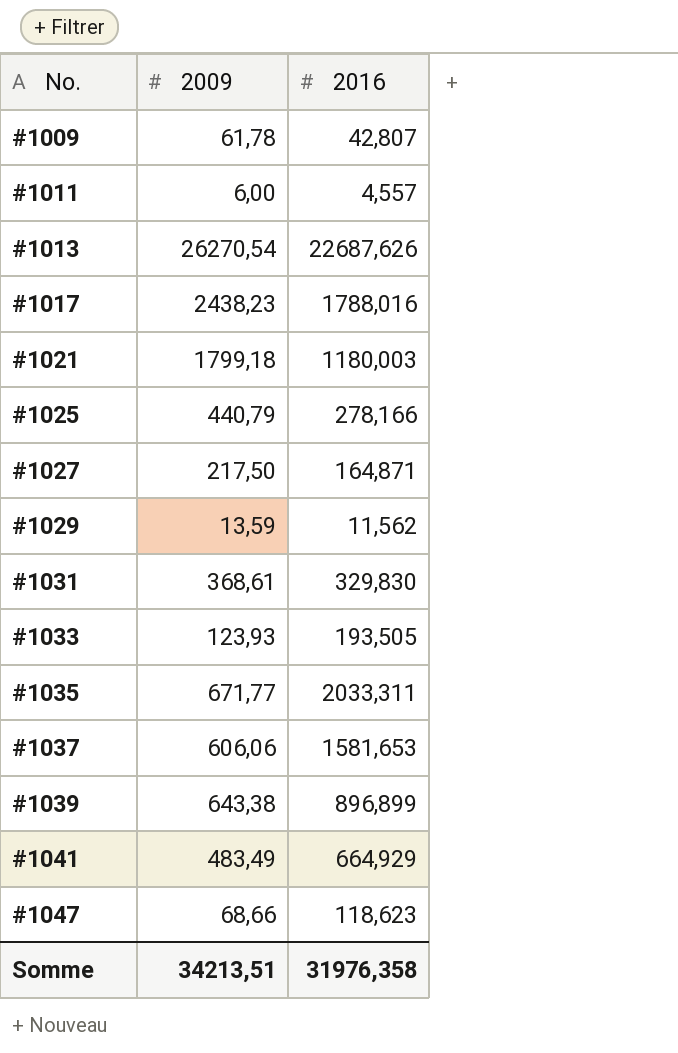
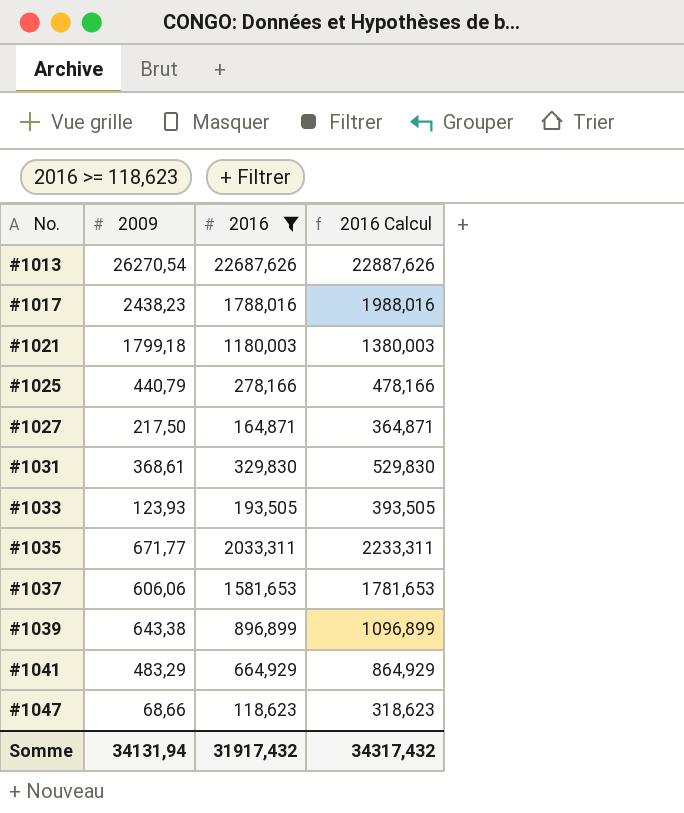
filter: none -> 2016 >= 118,623
column 2016 Calcul | formula: none -> [2016] + 200
#1041 | 2009: 483,49 -> 483,29
Somme | 2009: 34213,51 -> 34131,94
Somme | 2016: 31976,358 -> 31917,432

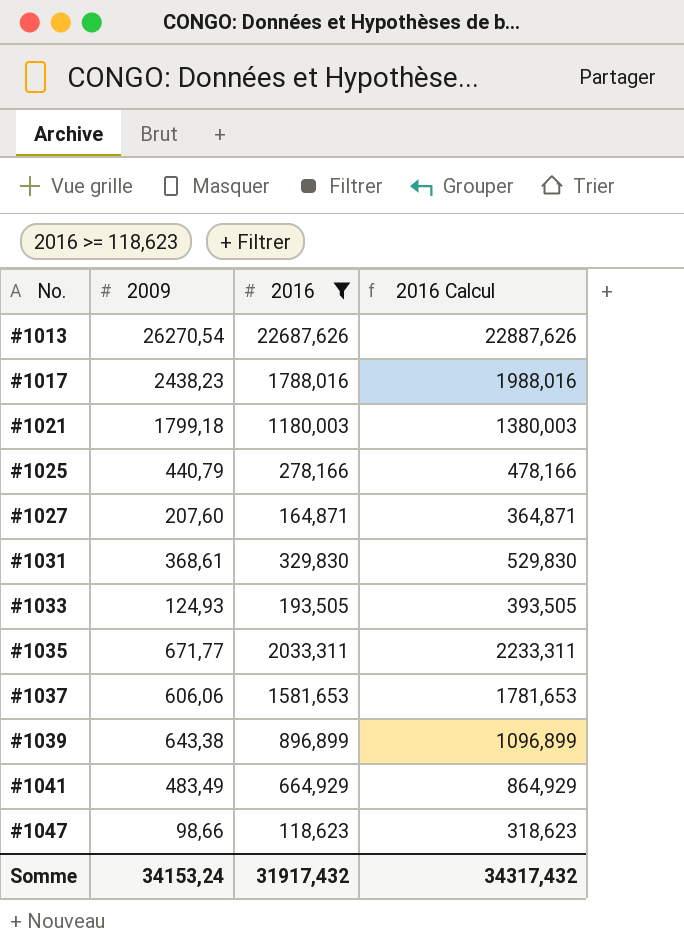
#1027 | 2009: 217,50 -> 207,60
#1033 | 2009: 123,93 -> 124,93
#1041 | 2009: 483,29 -> 483,49
#1047 | 2009: 68,66 -> 98,66
Somme | 2009: 34131,94 -> 34153,24

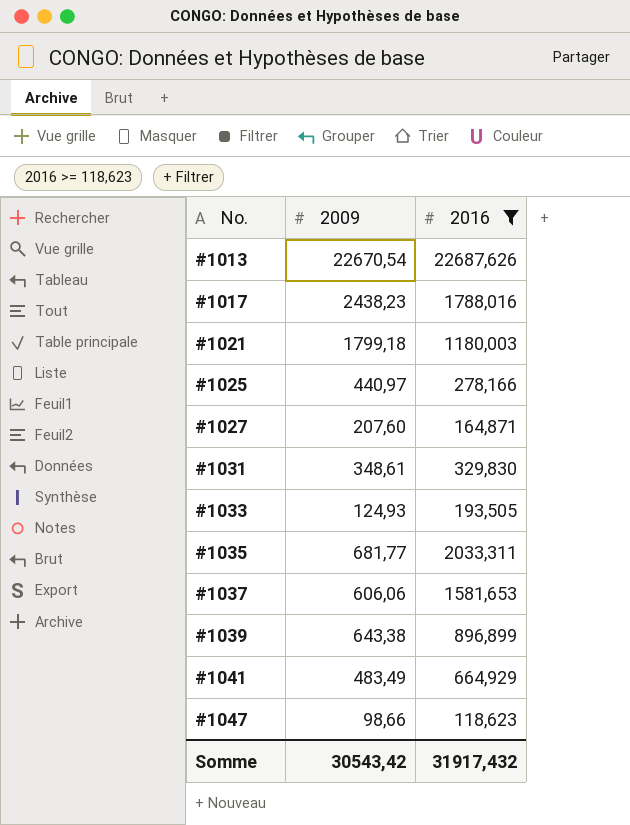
column 2016 Calcul | formula: [2016] + 200 -> none
#1013 | 2009: 26270,54 -> 22670,54
#1025 | 2009: 440,79 -> 440,97
#1031 | 2009: 368,61 -> 348,61
#1035 | 2009: 671,77 -> 681,77
Somme | 2009: 34153,24 -> 30543,42

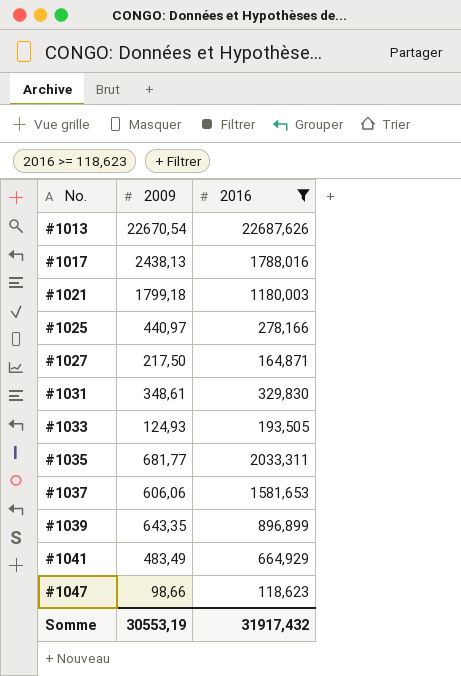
#1017 | 2009: 2438,23 -> 2438,13
#1027 | 2009: 207,60 -> 217,50
#1039 | 2009: 643,38 -> 643,35
Somme | 2009: 30543,42 -> 30553,19

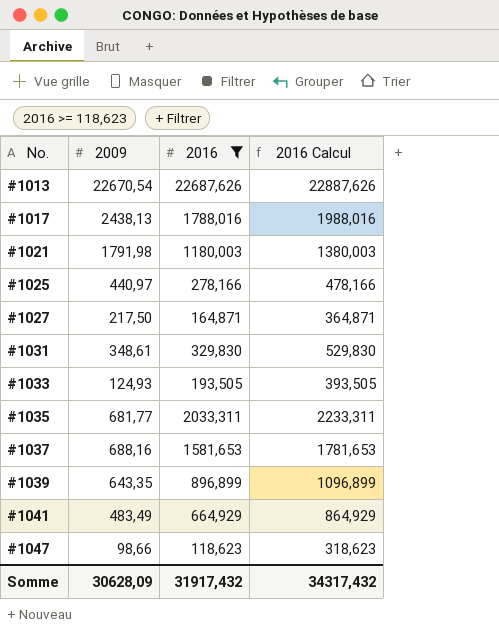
column 2016 Calcul | formula: none -> [2016] + 200
#1021 | 2009: 1799,18 -> 1791,98
#1037 | 2009: 606,06 -> 688,16
Somme | 2009: 30553,19 -> 30628,09

